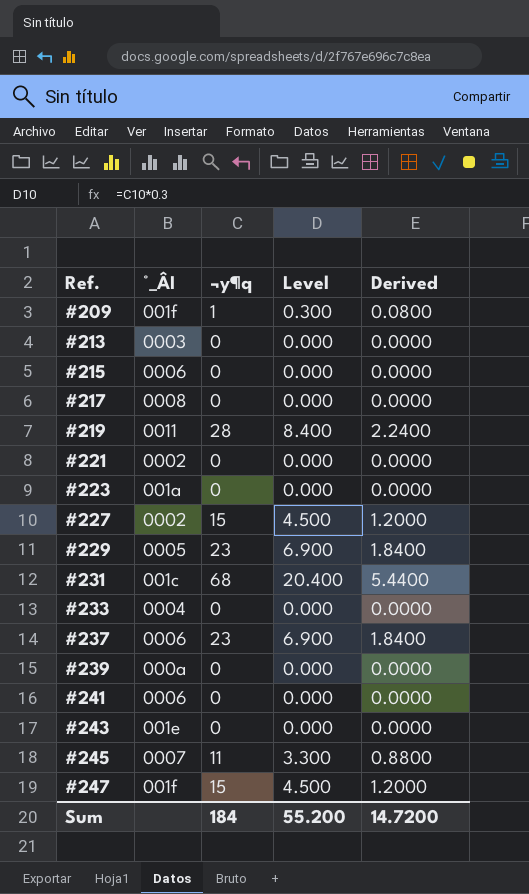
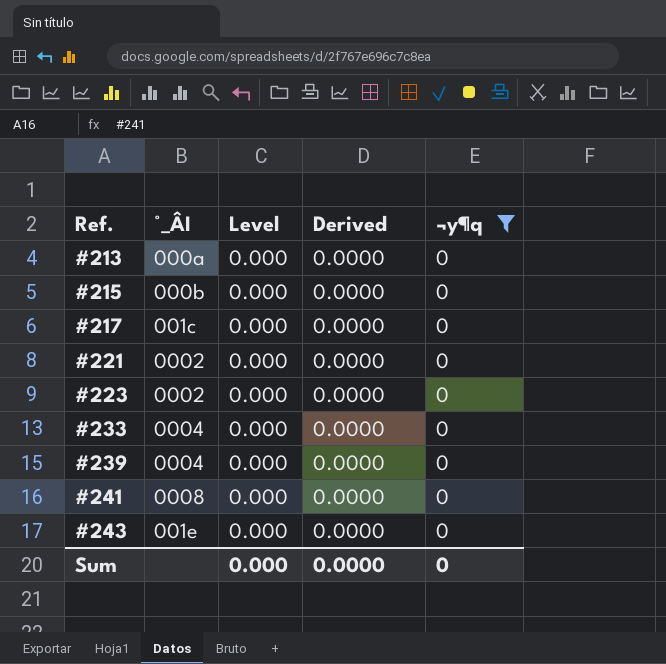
filter: none -> ¬y¶q = 0
column ¬y¶q | position: 3 -> 5
#213 | °_ÂI: 0003 -> 000a
#215 | °_ÂI: 0006 -> 000b
#217 | °_ÂI: 0008 -> 001c
#223 | °_ÂI: 001a -> 0002
#239 | °_ÂI: 000a -> 0004
#241 | °_ÂI: 0006 -> 0008
Sum | Level: 55.200 -> 0.000
Sum | Derived: 14.7200 -> 0.0000
Sum | ¬y¶q: 184 -> 0

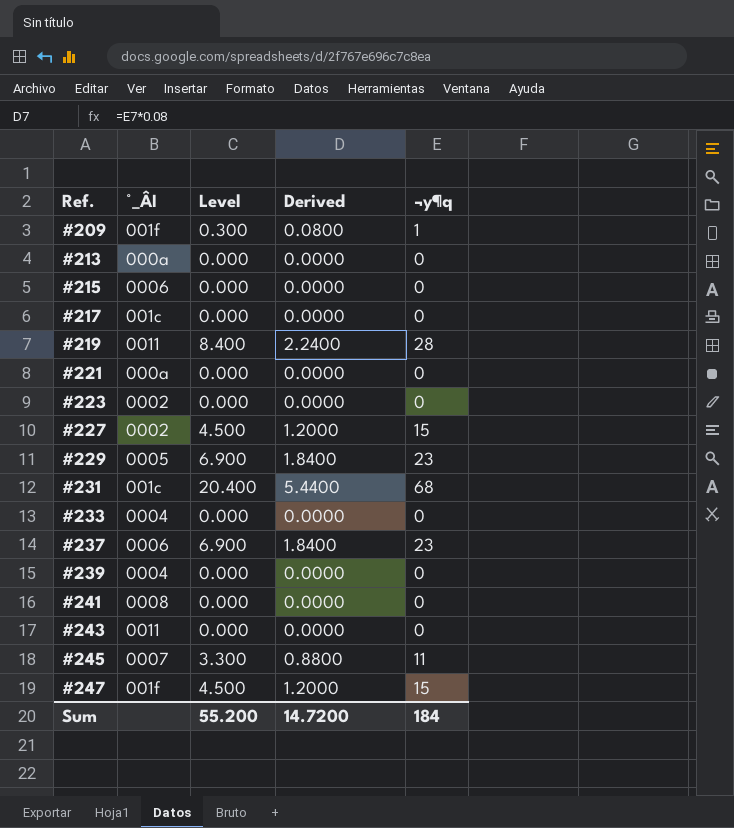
filter: ¬y¶q = 0 -> none
#215 | °_ÂI: 000b -> 0006
#221 | °_ÂI: 0002 -> 000a
#243 | °_ÂI: 001e -> 0011
Sum | Level: 0.000 -> 55.200
Sum | Derived: 0.0000 -> 14.7200
Sum | ¬y¶q: 0 -> 184

